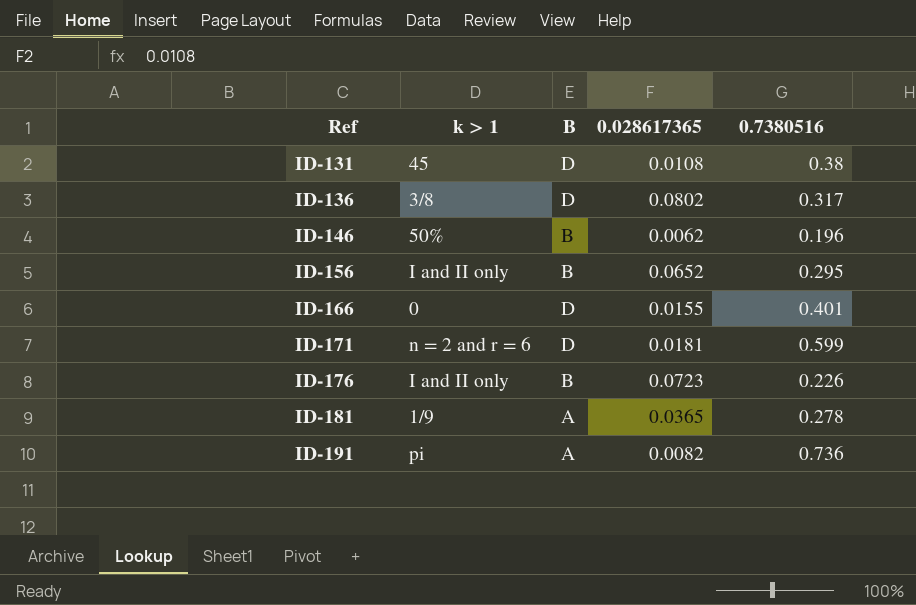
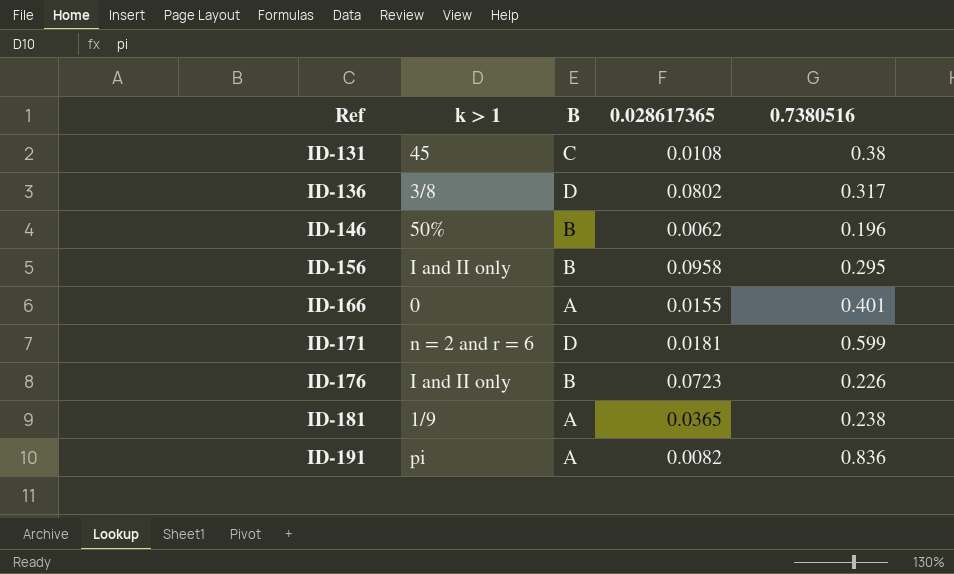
ID-131 | B: D -> C
ID-156 | 0.028617365: 0.0652 -> 0.0958
ID-166 | B: D -> A
ID-181 | 0.7380516: 0.278 -> 0.238
ID-191 | 0.7380516: 0.736 -> 0.836

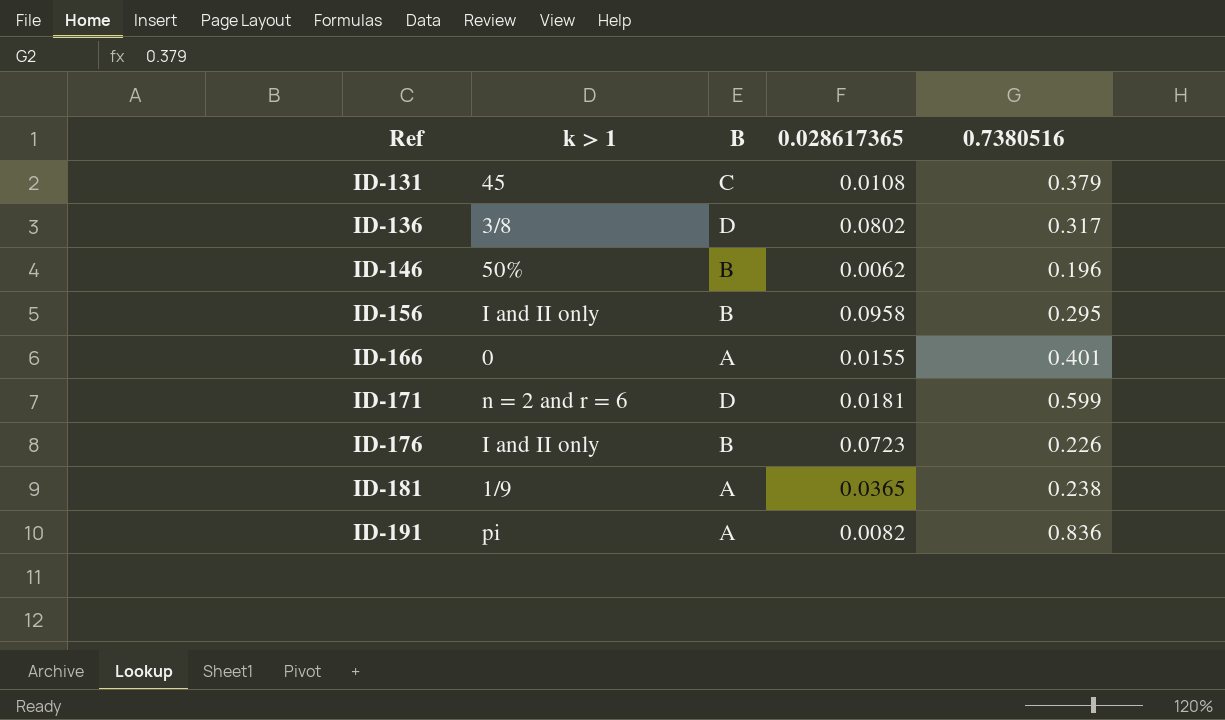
ID-131 | 0.7380516: 0.38 -> 0.379

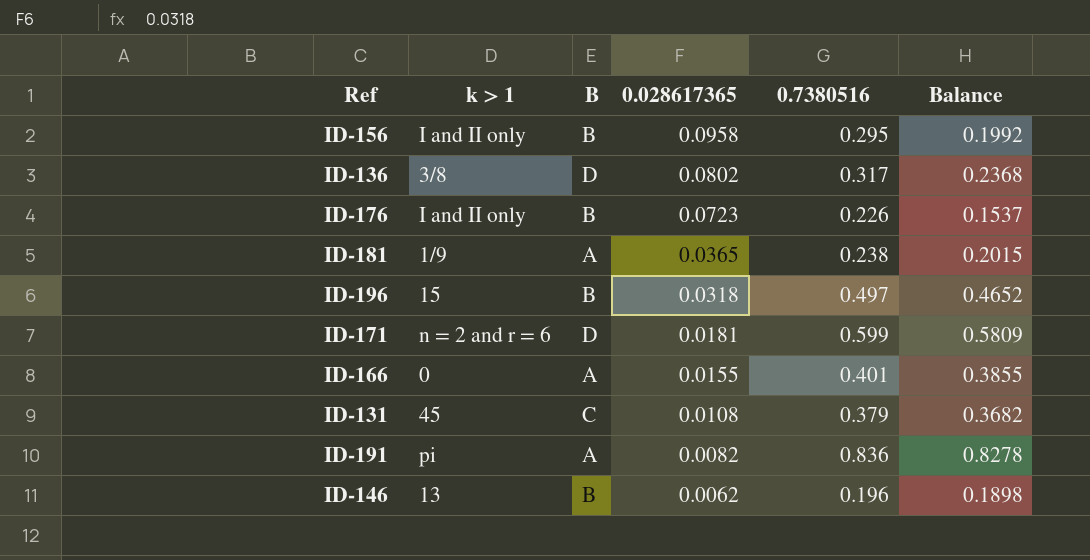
row order: Ref ascending -> 0.028617365 descending
column Balance | formula: none -> [0.7380516] - [0.028617365]
row ID-196: none -> 15 | B | 0.0318 | 0.497 | 0.4652
ID-146 | k > 1: 50% -> 13

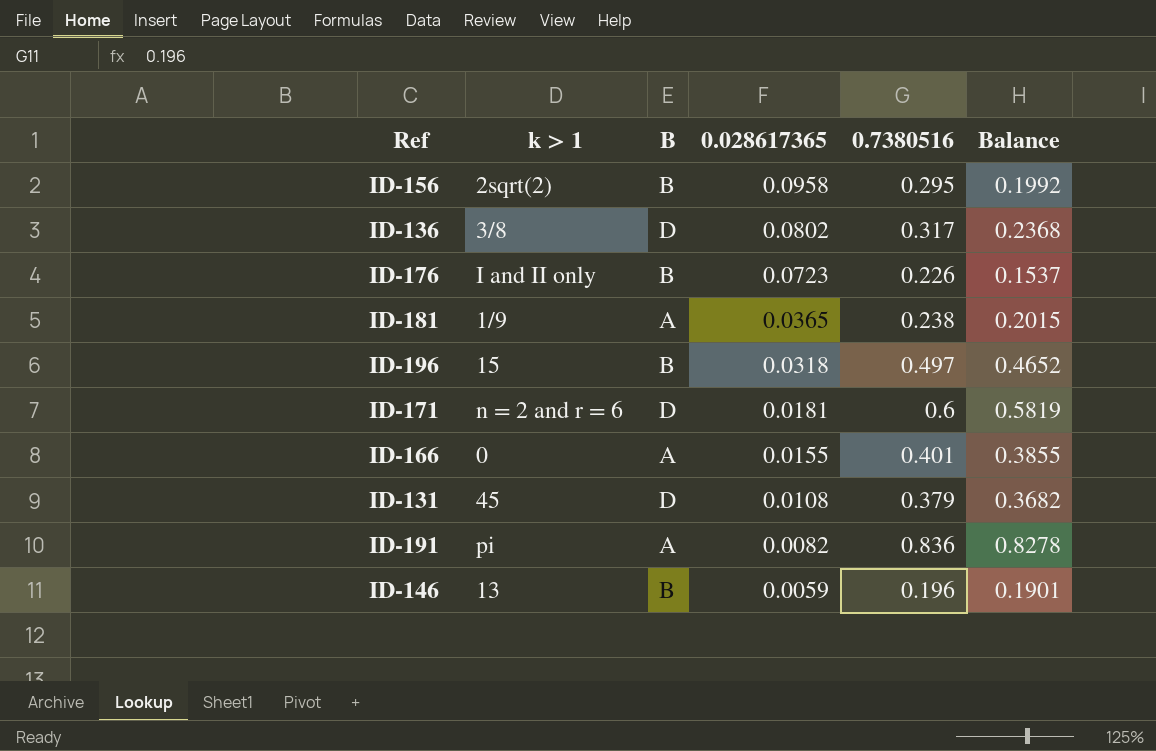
ID-156 | k > 1: I and II only -> 2sqrt(2)
ID-171 | 0.7380516: 0.599 -> 0.6
ID-171 | Balance: 0.5809 -> 0.5819
ID-131 | B: C -> D
ID-146 | 0.028617365: 0.0062 -> 0.0059
ID-146 | Balance: 0.1898 -> 0.1901

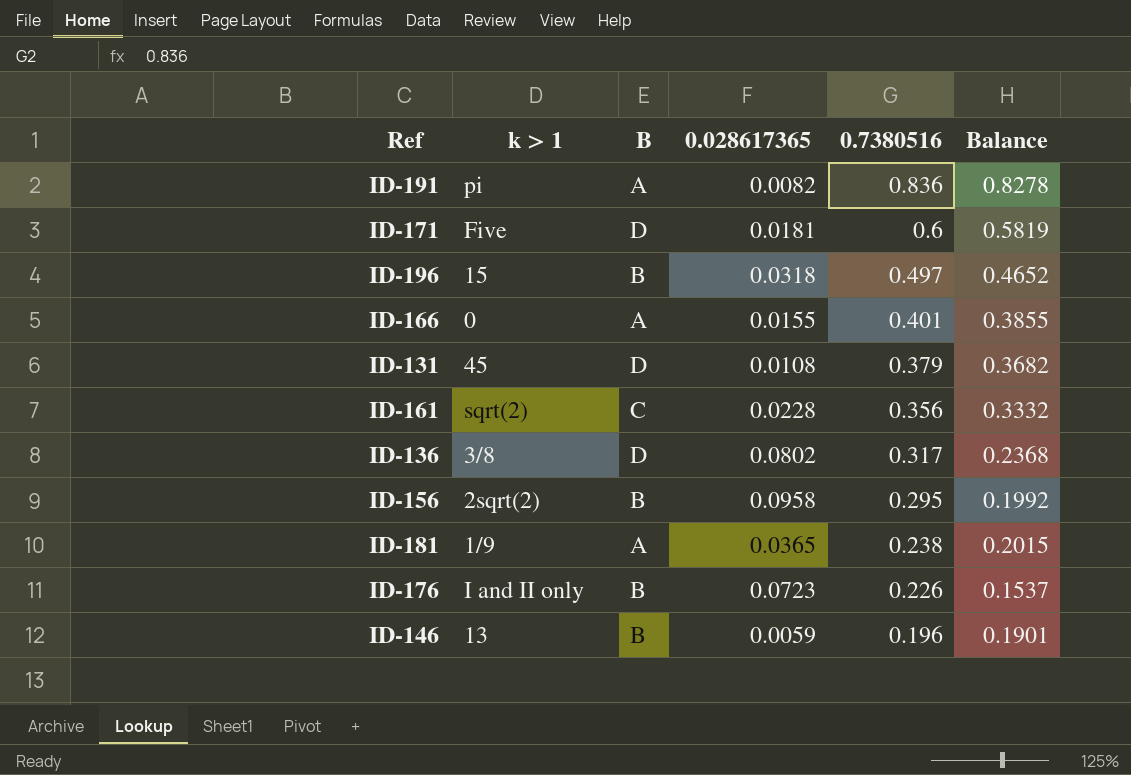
row order: 0.028617365 descending -> 0.7380516 descending
ID-171 | k > 1: n = 2 and r = 6 -> Five
row ID-161: none -> sqrt(2) | C | 0.0228 | 0.356 | 0.3332

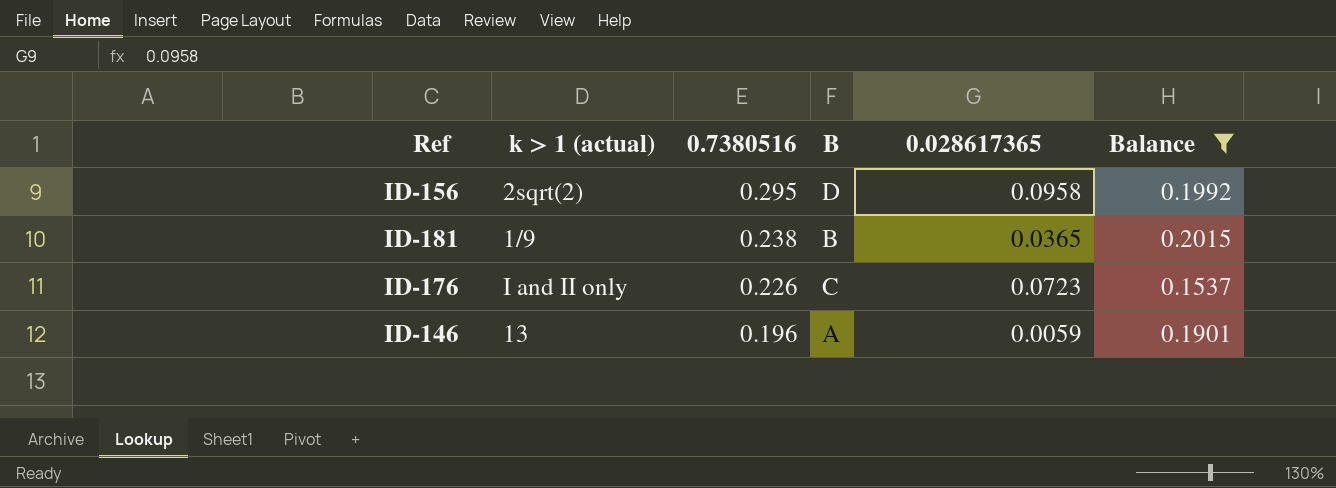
filter: none -> Balance <= 0.2015
column name: k > 1 -> k > 1 (actual)
column 0.7380516 | position: 5 -> 3
ID-156 | B: B -> D
ID-181 | B: A -> B
ID-176 | B: B -> C
ID-146 | B: B -> A

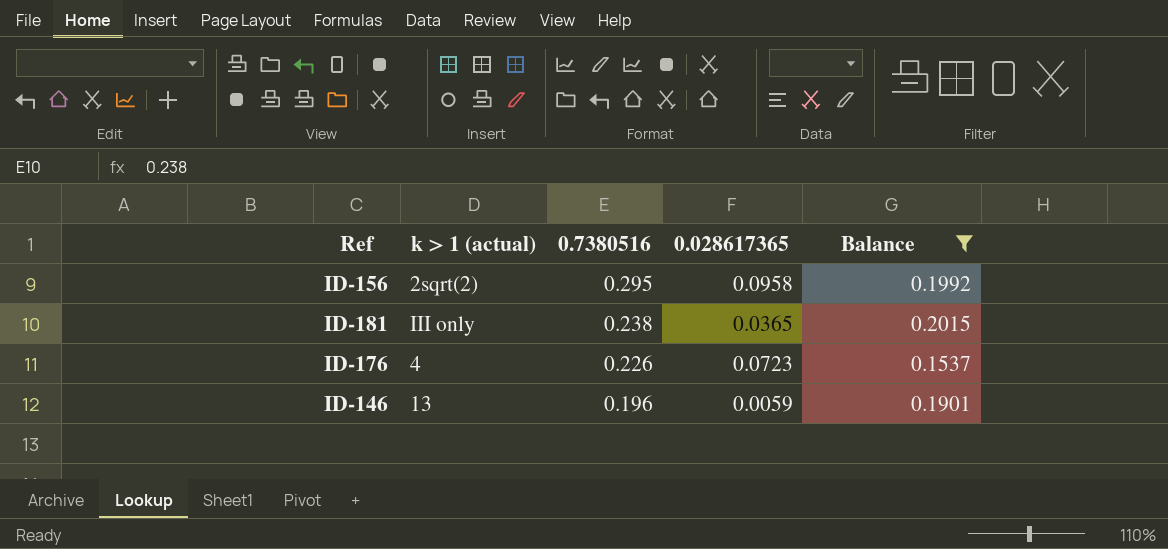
column B | position: 4 -> none
ID-181 | k > 1 (actual): 1/9 -> III only
ID-176 | k > 1 (actual): I and II only -> 4

